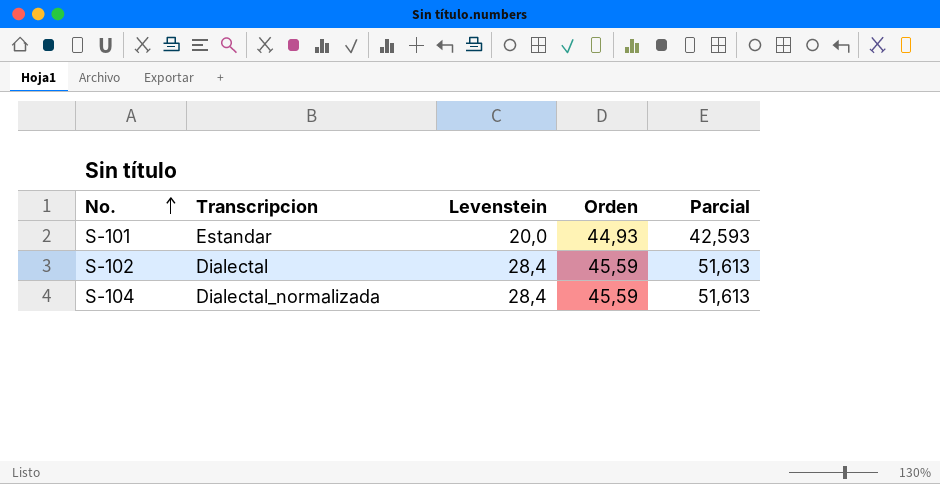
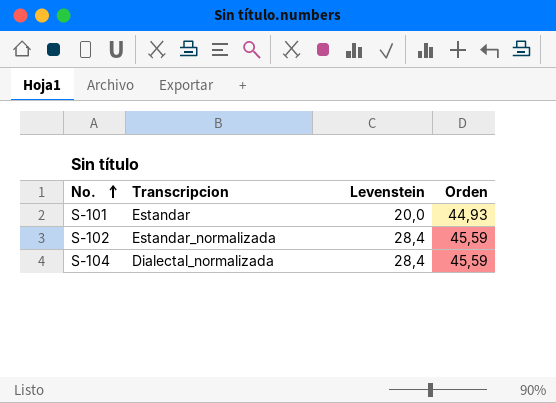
column Parcial | position: 5 -> none
S-102 | Transcripcion: Dialectal -> Estandar_normalizada

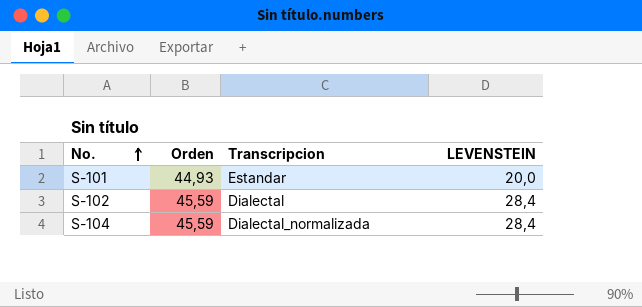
column Orden | position: 4 -> 2
column name: Levenstein -> LEVENSTEIN
S-102 | Transcripcion: Estandar_normalizada -> Dialectal

